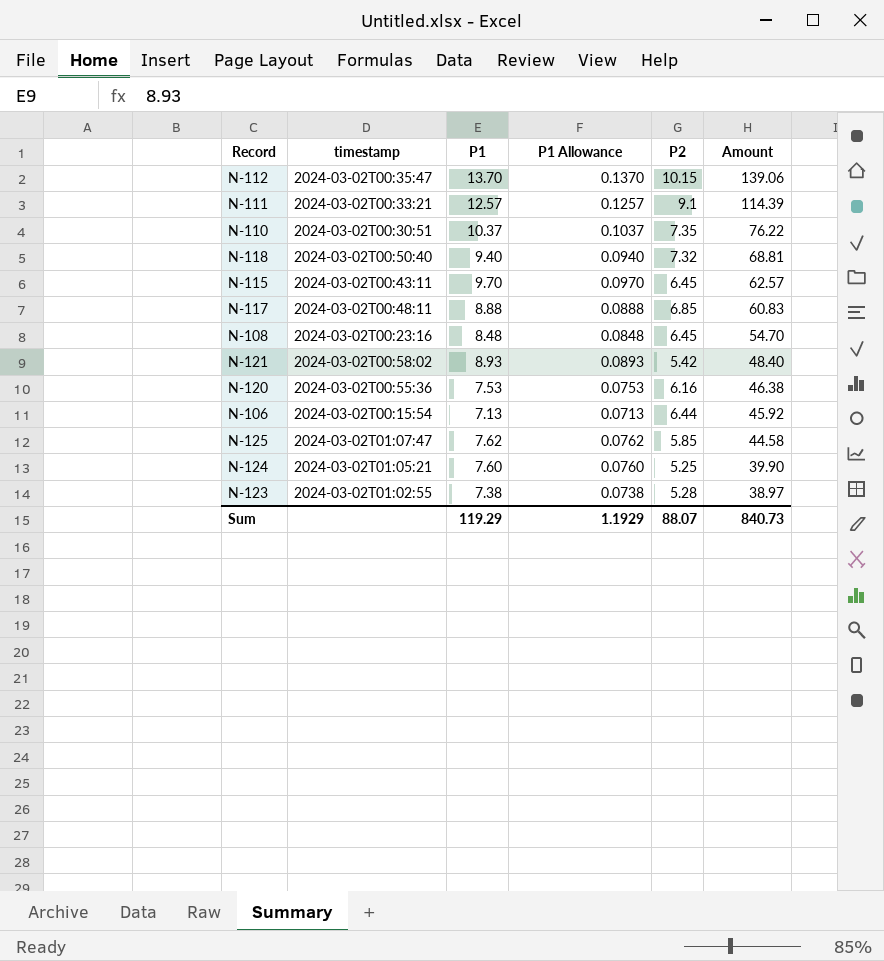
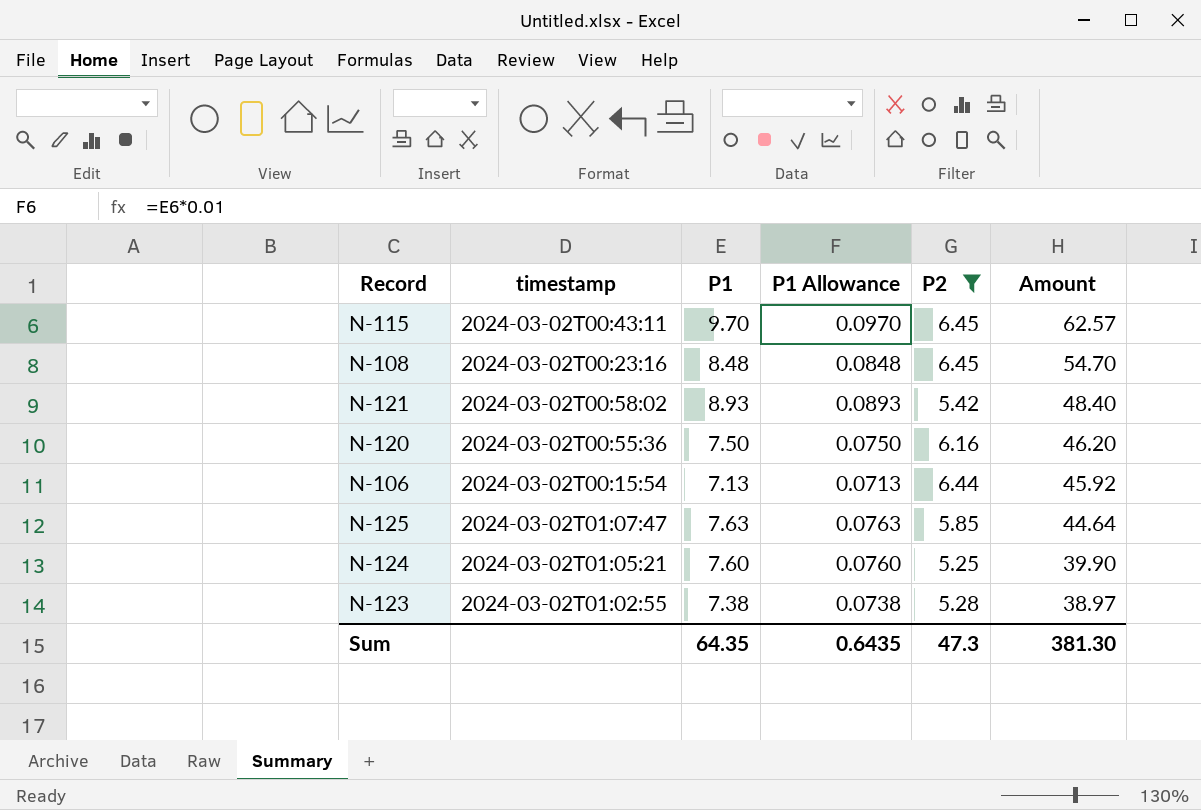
filter: none -> P2 <= 6.45
N-120 | P1: 7.53 -> 7.50
N-120 | P1 Allowance: 0.0753 -> 0.0750
N-120 | Amount: 46.38 -> 46.20
N-125 | P1: 7.62 -> 7.63
N-125 | P1 Allowance: 0.0762 -> 0.0763
N-125 | Amount: 44.58 -> 44.64
Sum | P1: 119.29 -> 64.35
Sum | P1 Allowance: 1.1929 -> 0.6435
Sum | P2: 88.07 -> 47.3
Sum | Amount: 840.73 -> 381.30

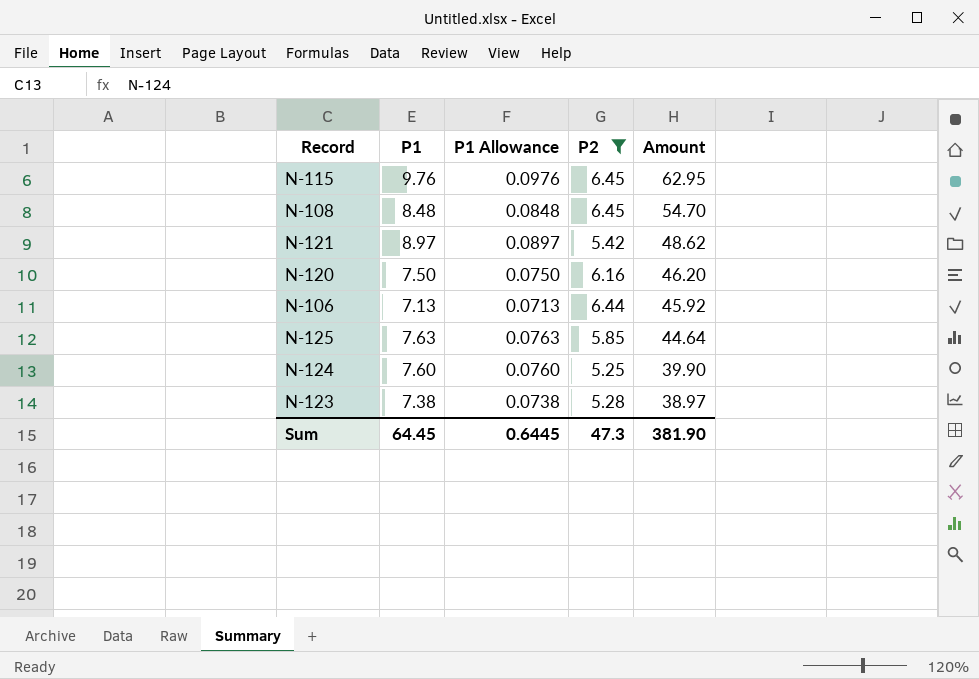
column timestamp | position: 2 -> none
N-115 | P1: 9.70 -> 9.76
N-115 | P1 Allowance: 0.0970 -> 0.0976
N-115 | Amount: 62.57 -> 62.95
N-121 | P1: 8.93 -> 8.97
N-121 | P1 Allowance: 0.0893 -> 0.0897
N-121 | Amount: 48.40 -> 48.62
Sum | P1: 64.35 -> 64.45
Sum | P1 Allowance: 0.6435 -> 0.6445
Sum | Amount: 381.30 -> 381.90

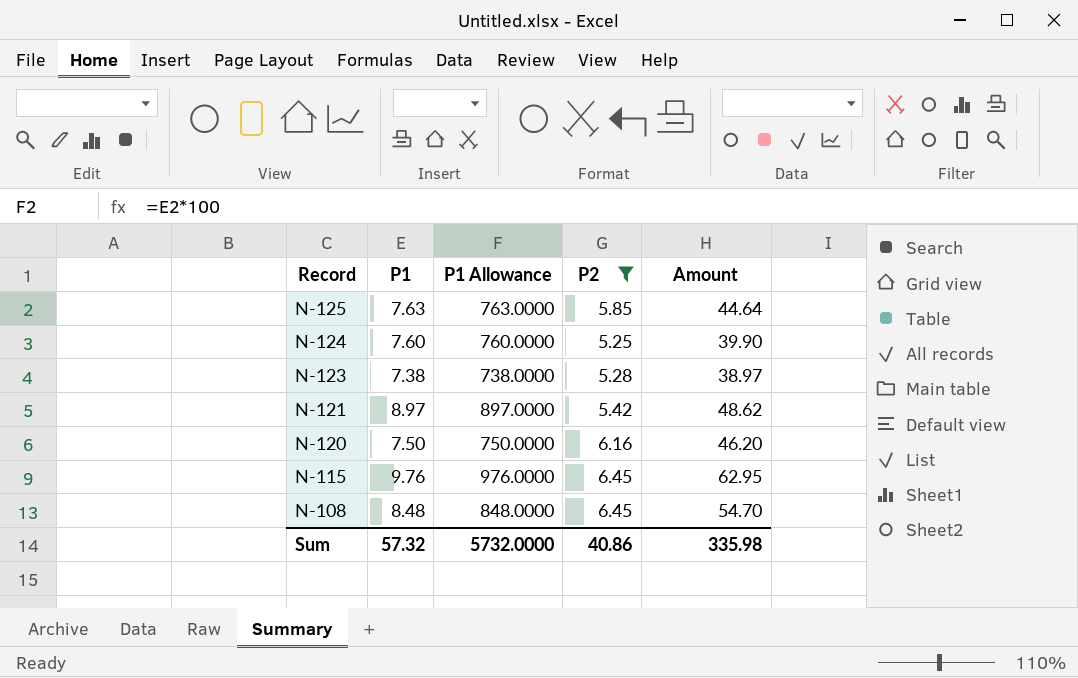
row order: Amount descending -> Record descending
column P1 Allowance | formula: [P1] * 0.01 -> [P1] * 100
row N-106: 7.13 | 0.0713 | 6.44 | 45.92 -> none
Sum | P1: 64.45 -> 57.32
Sum | P1 Allowance: 0.6445 -> 5732.0000
Sum | P2: 47.3 -> 40.86
Sum | Amount: 381.90 -> 335.98

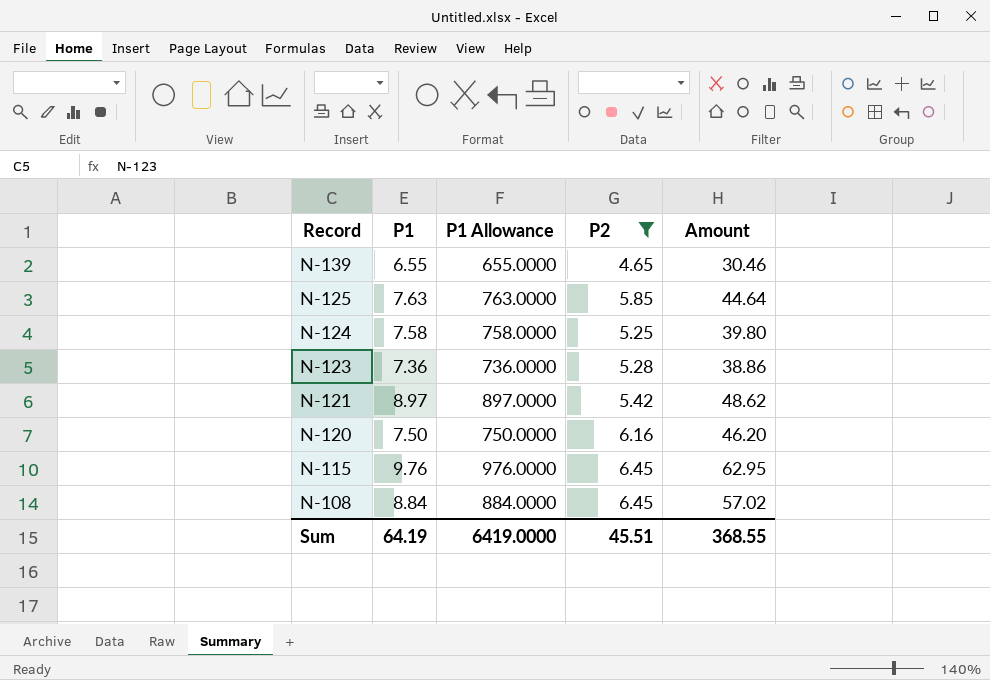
row N-139: none -> 6.55 | 655.0000 | 4.65 | 30.46
N-124 | P1: 7.60 -> 7.58
N-124 | P1 Allowance: 760.0000 -> 758.0000
N-124 | Amount: 39.90 -> 39.80
N-123 | P1: 7.38 -> 7.36
N-123 | P1 Allowance: 738.0000 -> 736.0000
N-123 | Amount: 38.97 -> 38.86
N-108 | P1: 8.48 -> 8.84
N-108 | P1 Allowance: 848.0000 -> 884.0000
N-108 | Amount: 54.70 -> 57.02
Sum | P1: 57.32 -> 64.19
Sum | P1 Allowance: 5732.0000 -> 6419.0000
Sum | P2: 40.86 -> 45.51
Sum | Amount: 335.98 -> 368.55

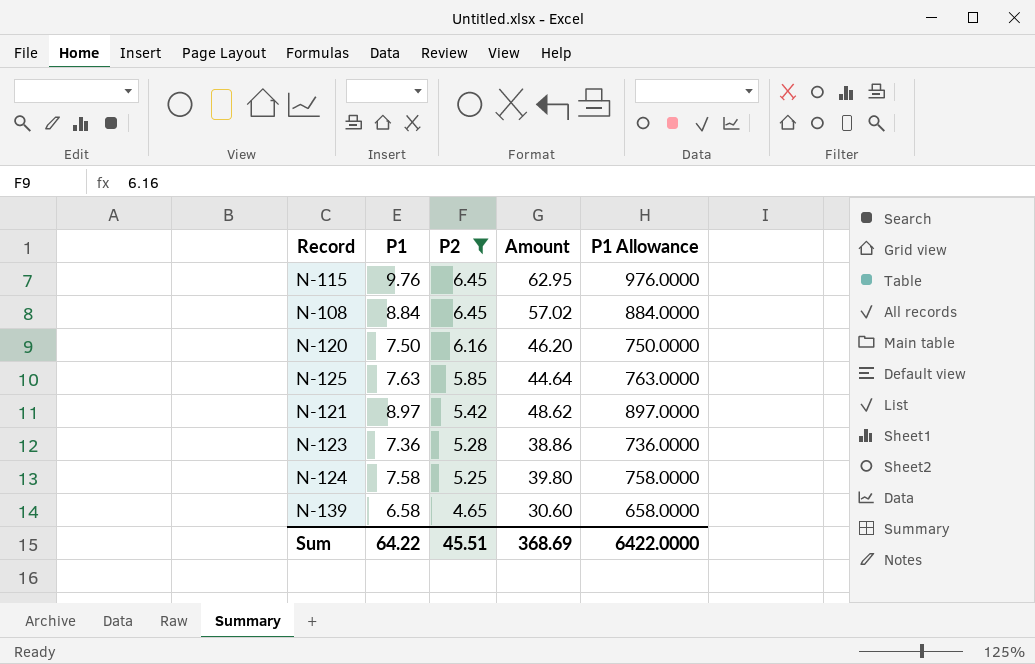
row order: Record descending -> P2 descending
column P1 Allowance | position: 3 -> 5
N-139 | P1: 6.55 -> 6.58
N-139 | Amount: 30.46 -> 30.60
N-139 | P1 Allowance: 655.0000 -> 658.0000
Sum | P1: 64.19 -> 64.22
Sum | Amount: 368.55 -> 368.69
Sum | P1 Allowance: 6419.0000 -> 6422.0000

